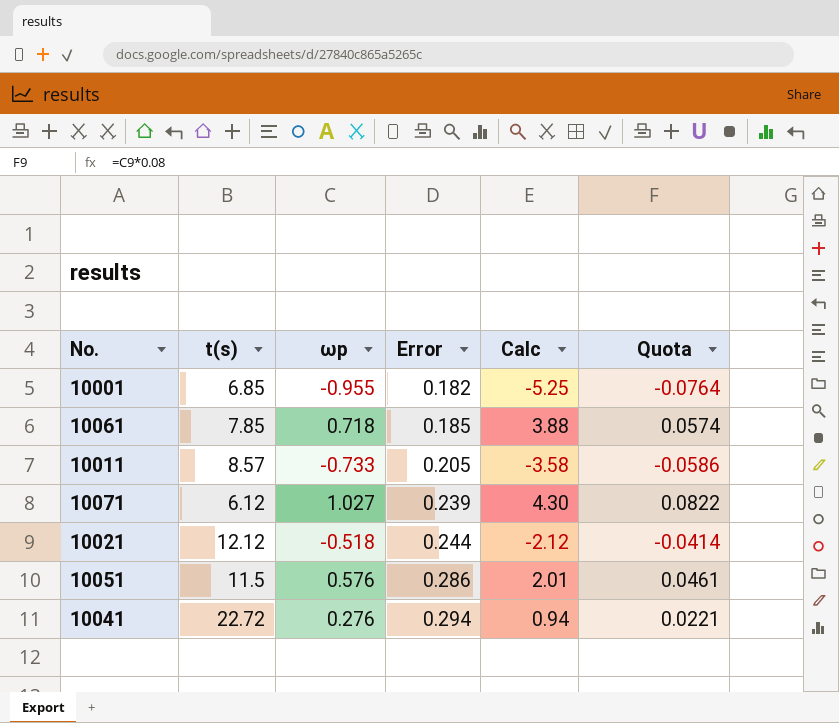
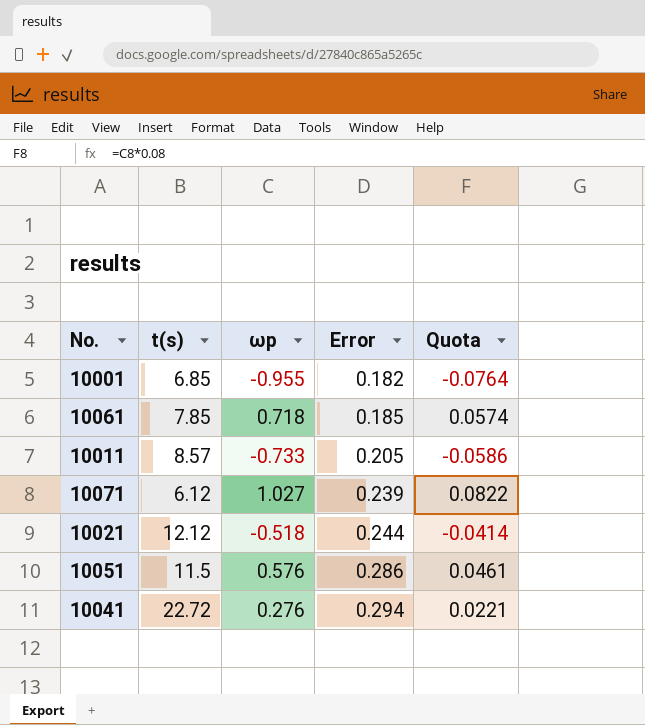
column Calc | formula: [ωp] / [Error] -> none

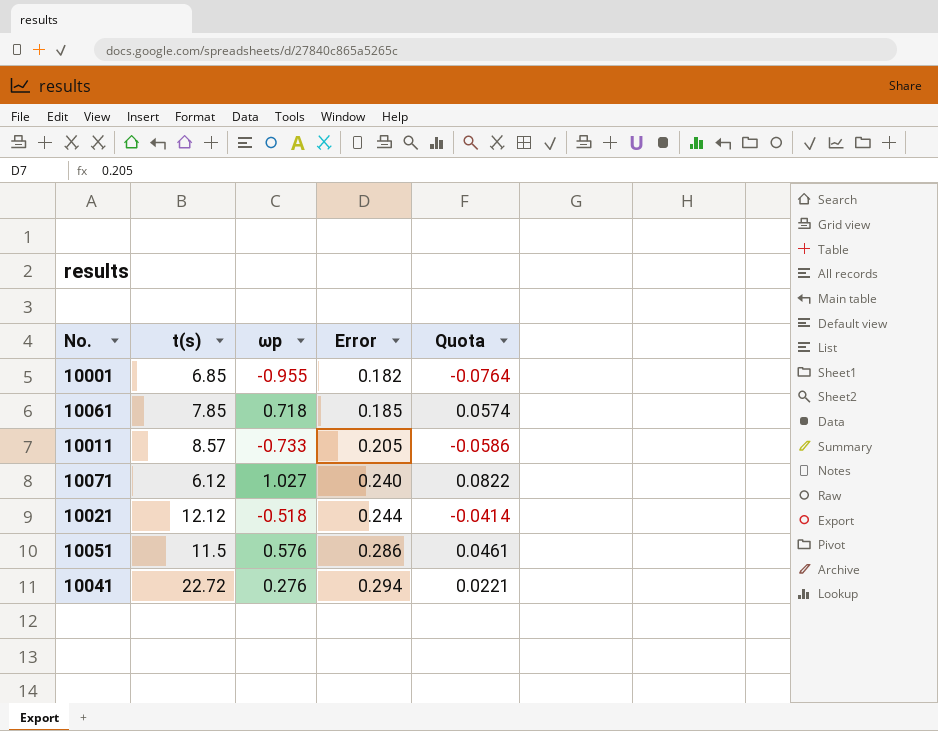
10071 | Error: 0.239 -> 0.240

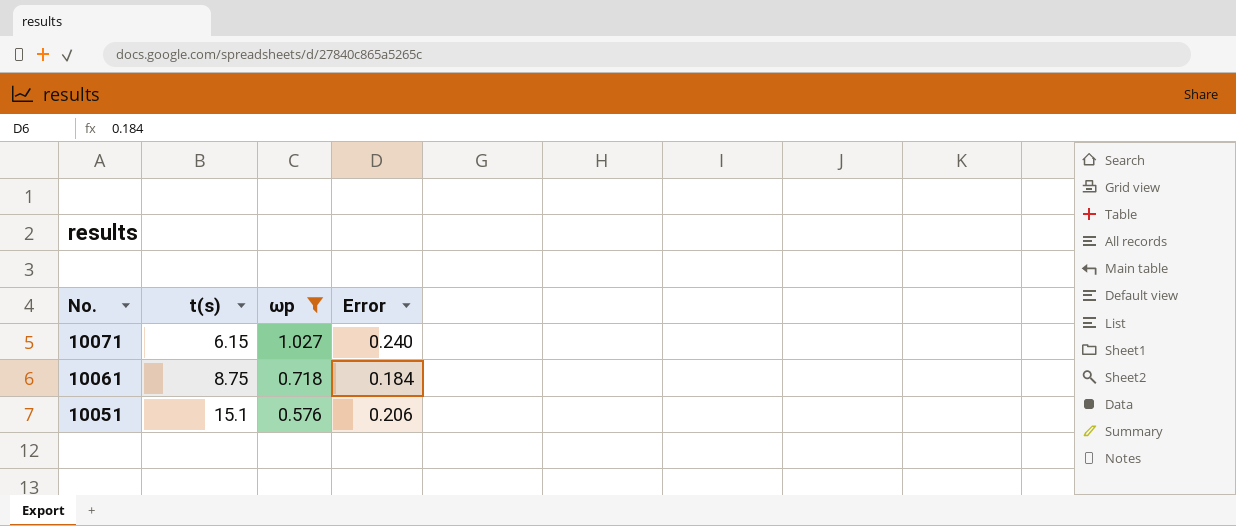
filter: none -> ωp >= 0.576
row order: Error ascending -> No. descending
column Quota | formula: [ωp] * 0.08 -> none
10071 | t(s): 6.12 -> 6.15
10061 | t(s): 7.85 -> 8.75
10061 | Error: 0.185 -> 0.184
10051 | t(s): 11.5 -> 15.1
10051 | Error: 0.286 -> 0.206

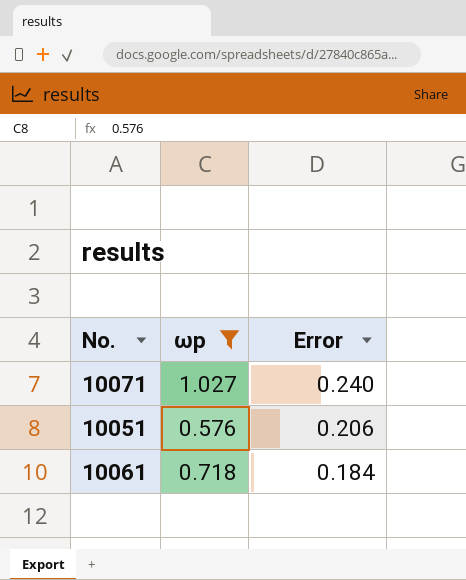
row order: No. descending -> Error descending
column t(s) | position: 2 -> none

